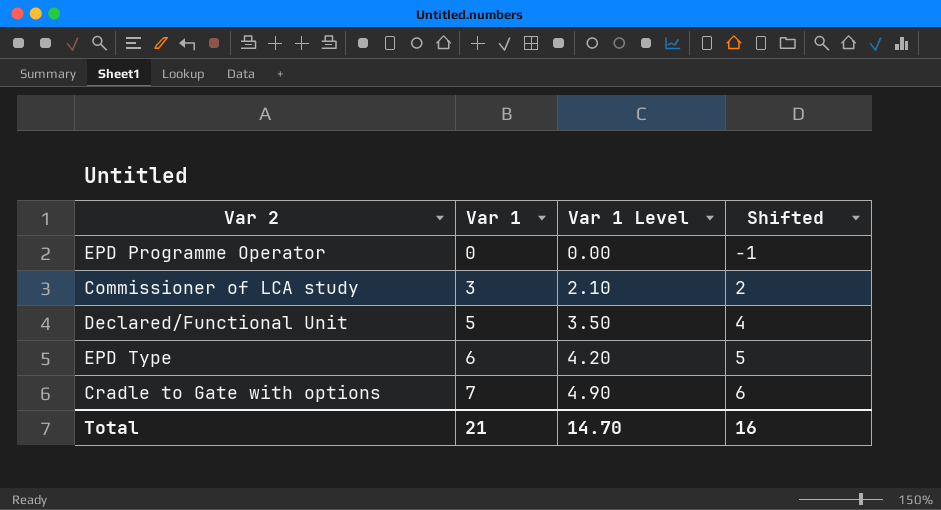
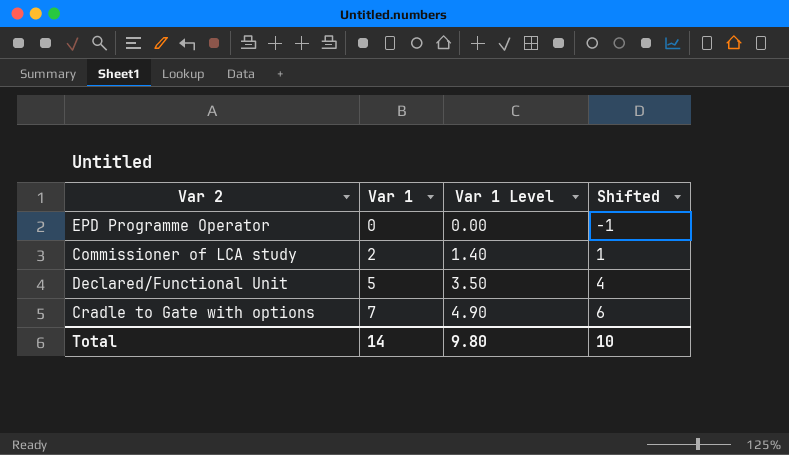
row EPD Type: 6 | 4.20 | 5 -> none
Commissioner of LCA study | Var 1: 3 -> 2
Commissioner of LCA study | Var 1 Level: 2.10 -> 1.40
Commissioner of LCA study | Shifted: 2 -> 1
Total | Var 1: 21 -> 14
Total | Var 1 Level: 14.70 -> 9.80
Total | Shifted: 16 -> 10

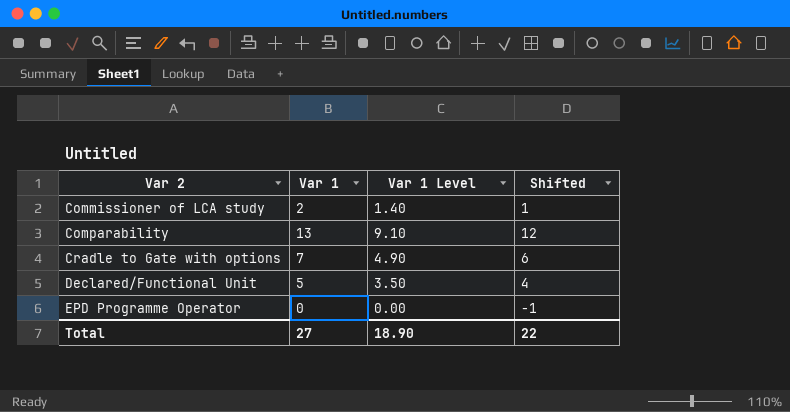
row order: Var 1 ascending -> Var 2 ascending
row Comparability: none -> 13 | 9.10 | 12
Total | Var 1: 14 -> 27
Total | Var 1 Level: 9.80 -> 18.90
Total | Shifted: 10 -> 22

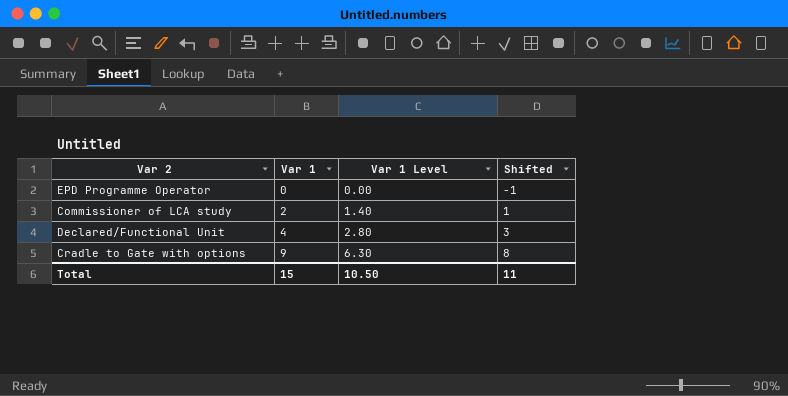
row order: Var 2 ascending -> Var 1 ascending
row Comparability: 13 | 9.10 | 12 -> none
Declared/Functional Unit | Var 1: 5 -> 4
Declared/Functional Unit | Var 1 Level: 3.50 -> 2.80
Declared/Functional Unit | Shifted: 4 -> 3
Cradle to Gate with options | Var 1: 7 -> 9
Cradle to Gate with options | Var 1 Level: 4.90 -> 6.30
Cradle to Gate with options | Shifted: 6 -> 8
Total | Var 1: 27 -> 15
Total | Var 1 Level: 18.90 -> 10.50
Total | Shifted: 22 -> 11

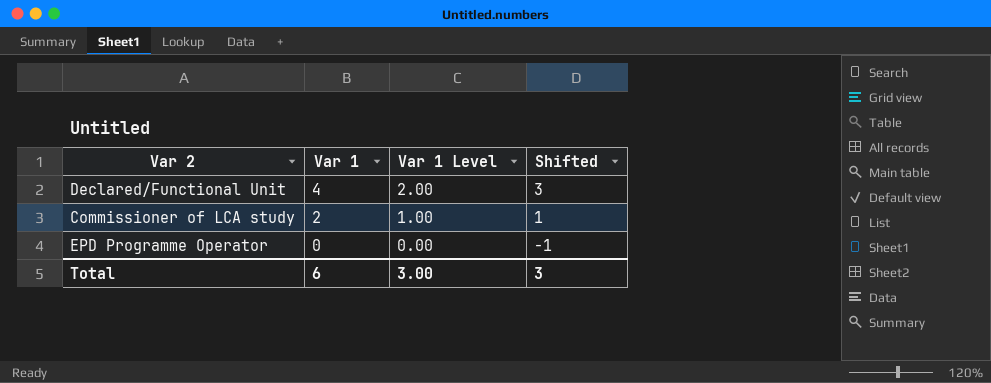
row order: Var 1 ascending -> Var 1 descending
column Var 1 Level | formula: [Var 1] * 0.7 -> [Var 1] * 0.5
row Cradle to Gate with options: 9 | 6.30 | 8 -> none
Total | Var 1: 15 -> 6
Total | Var 1 Level: 10.50 -> 3.00
Total | Shifted: 11 -> 3

